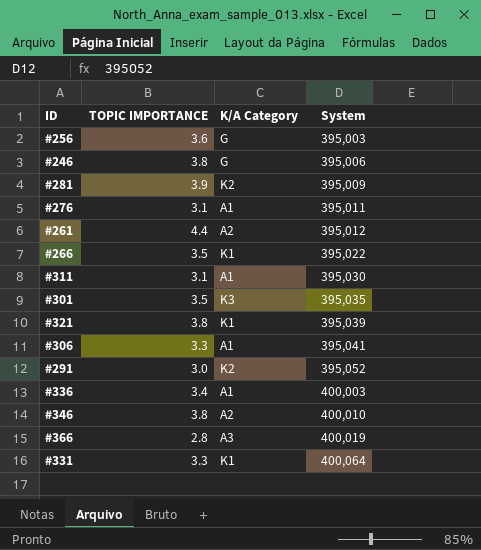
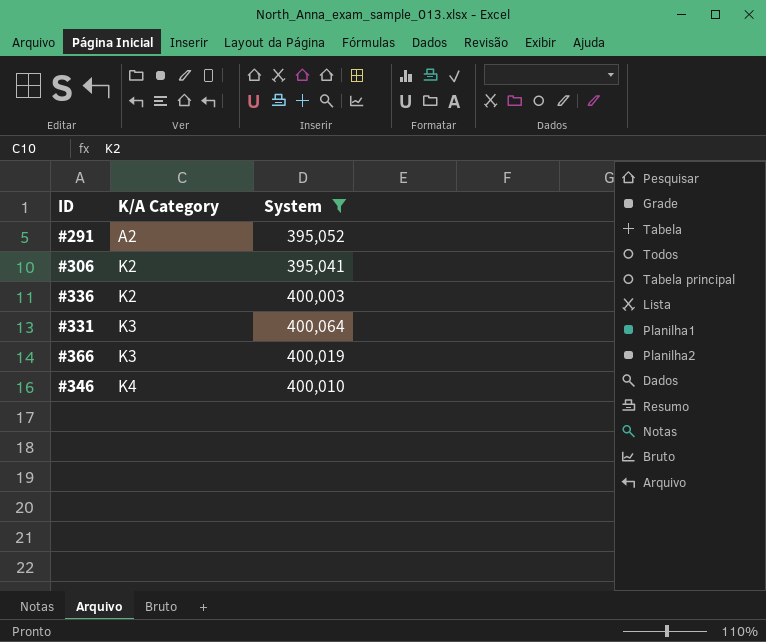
filter: none -> System >= 395,041
row order: System ascending -> K/A Category ascending
column TOPIC IMPORTANCE | position: 2 -> none
#291 | K/A Category: K2 -> A2
#306 | K/A Category: A1 -> K2
#336 | K/A Category: A1 -> K2
#331 | K/A Category: K1 -> K3
#366 | K/A Category: A3 -> K3
#346 | K/A Category: A2 -> K4

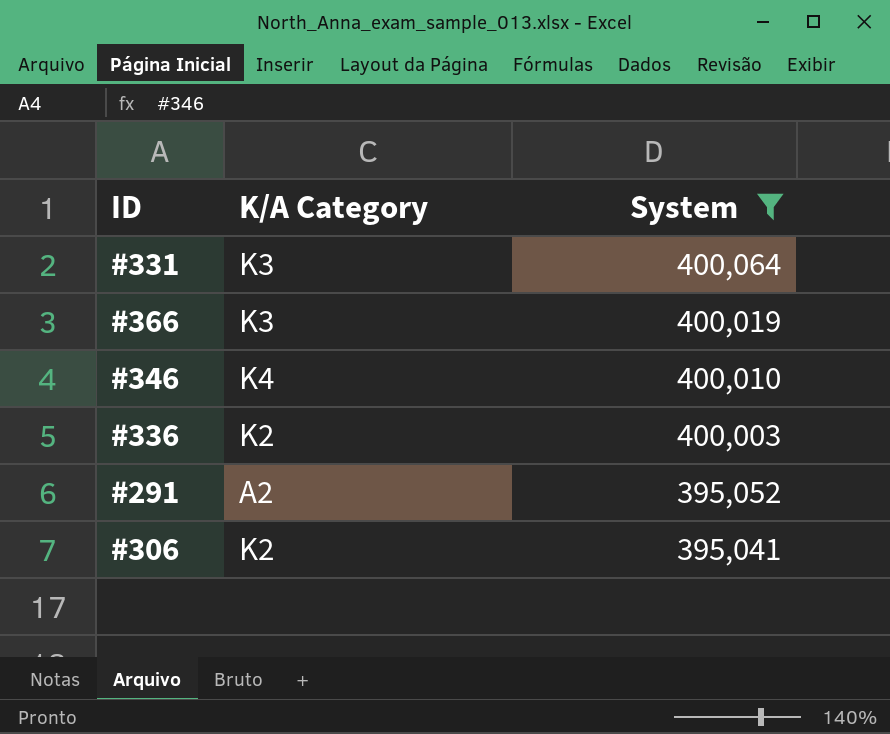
row order: K/A Category ascending -> System descending

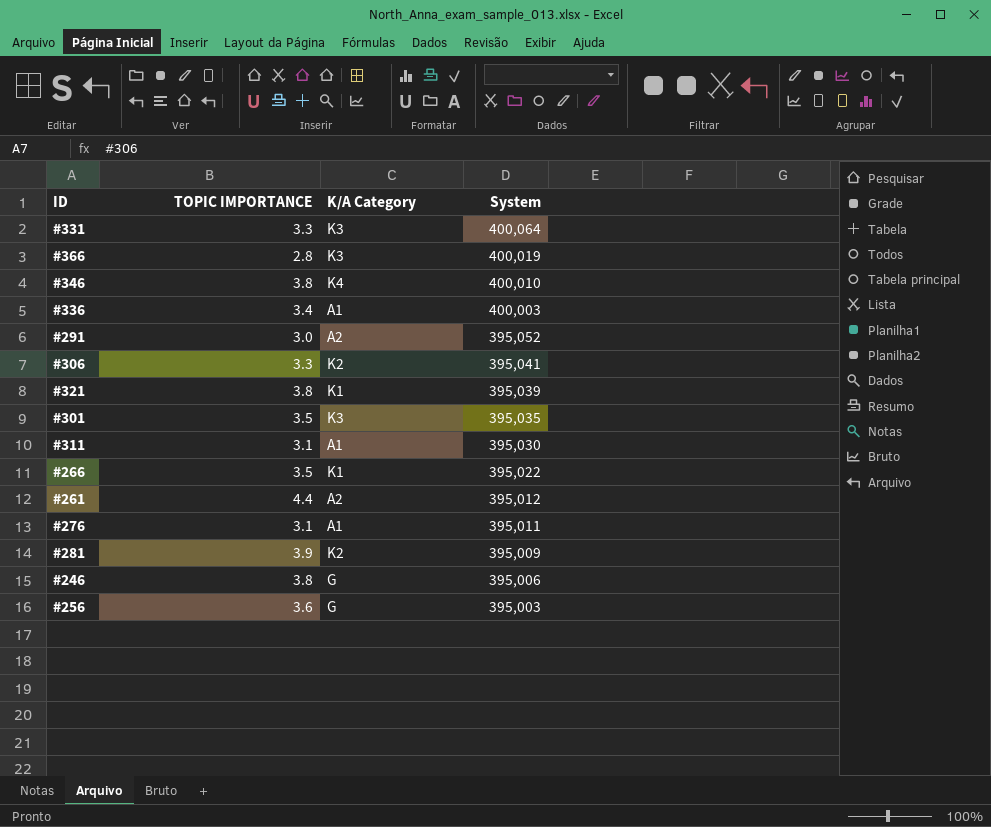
filter: System >= 395,041 -> none
column TOPIC IMPORTANCE | position: none -> 2
#336 | K/A Category: K2 -> A1

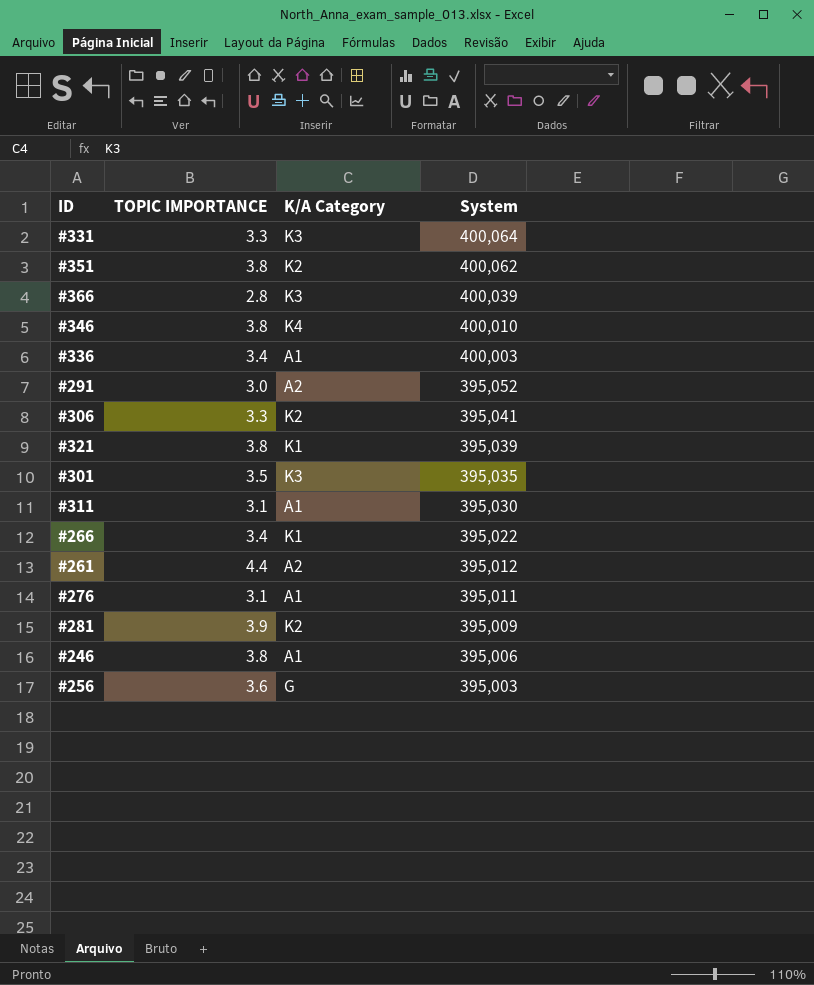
row #351: none -> 3.8 | K2 | 400,062
#366 | System: 400,019 -> 400,039
#266 | TOPIC IMPORTANCE: 3.5 -> 3.4
#246 | K/A Category: G -> A1

